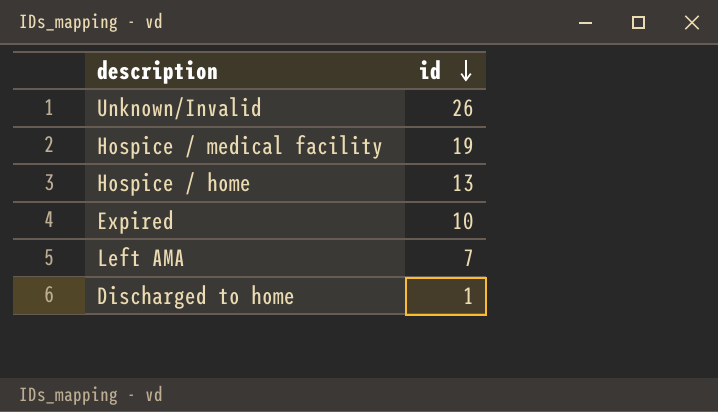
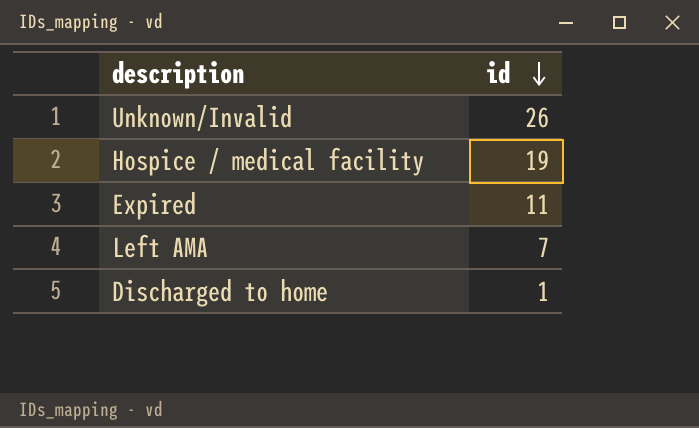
row Hospice / home: 13 -> none
Expired | id: 10 -> 11

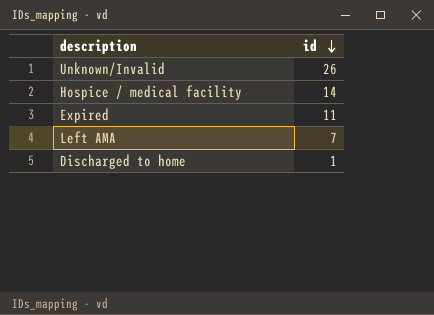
Hospice / medical facility | id: 19 -> 14

